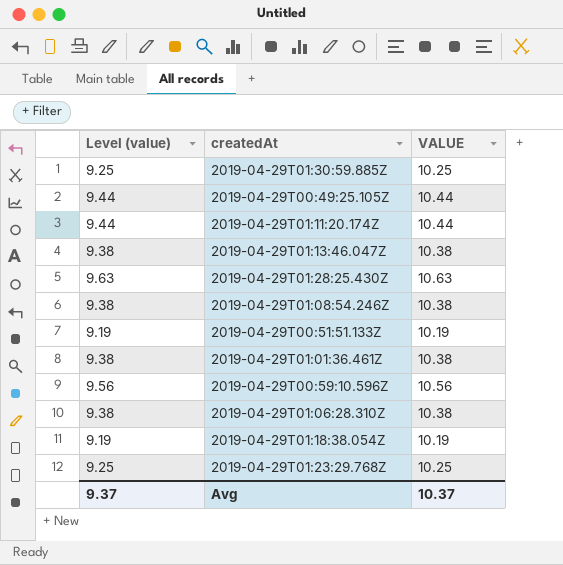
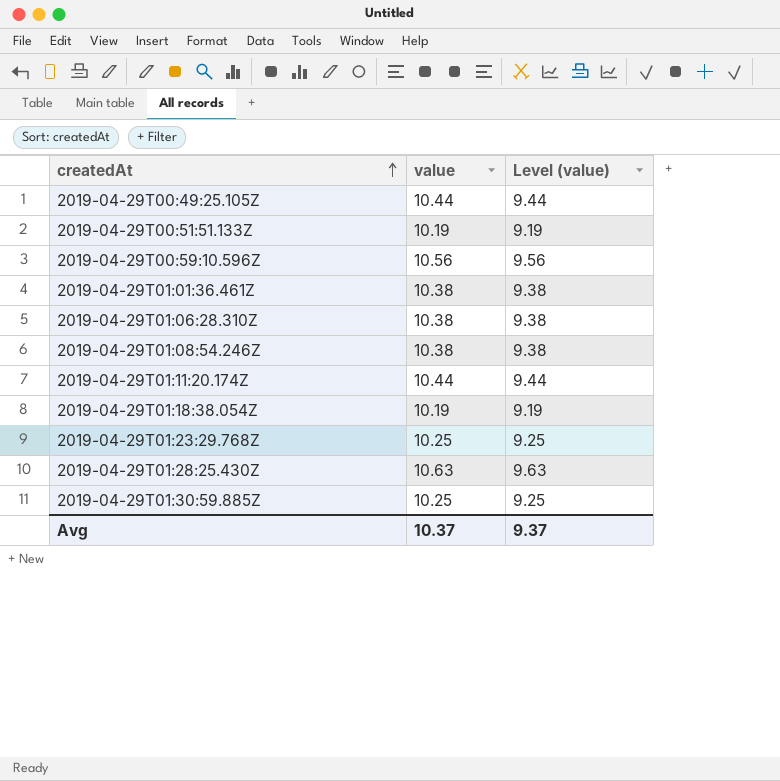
row order: none -> createdAt ascending
column name: VALUE -> value
column Level (value) | position: 1 -> 3
row 2019-04-29T01:13:46.047Z: 9.38 | 10.38 -> none

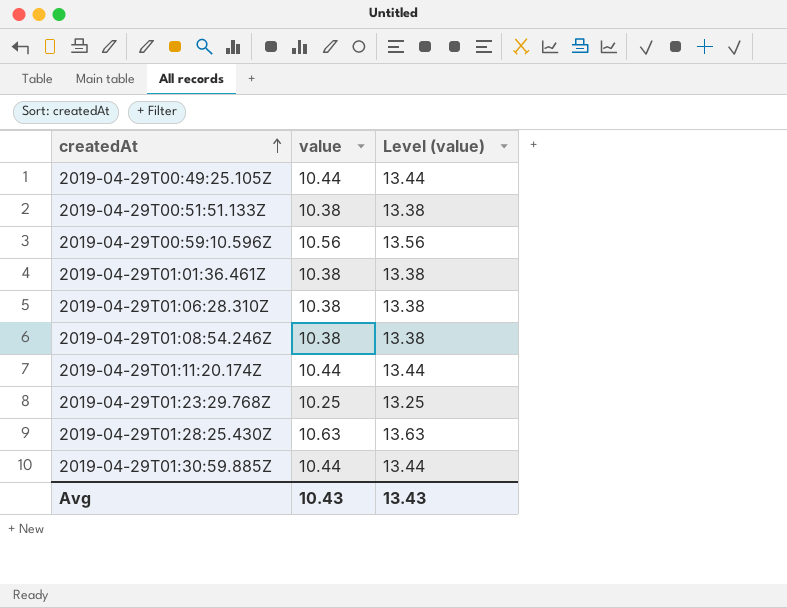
column Level (value) | formula: [value] - 1 -> [value] + 3
row 2019-04-29T01:18:38.054Z: 10.19 | 9.19 -> none
2019-04-29T00:51:51.133Z | value: 10.19 -> 10.38
2019-04-29T01:30:59.885Z | value: 10.25 -> 10.44
Avg | value: 10.37 -> 10.43
Avg | Level (value): 9.37 -> 13.43

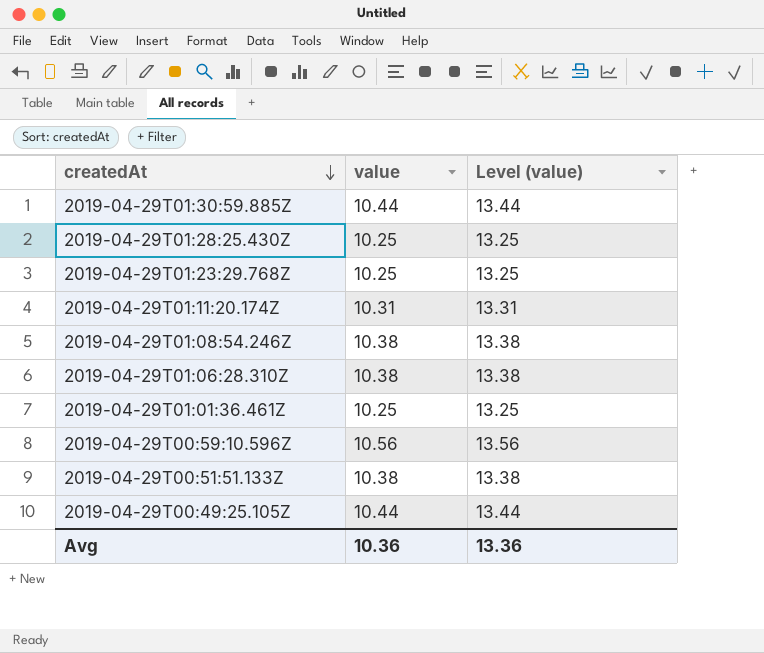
row order: createdAt ascending -> createdAt descending
2019-04-29T01:28:25.430Z | value: 10.63 -> 10.25
2019-04-29T01:28:25.430Z | Level (value): 13.63 -> 13.25
2019-04-29T01:11:20.174Z | value: 10.44 -> 10.31
2019-04-29T01:11:20.174Z | Level (value): 13.44 -> 13.31
2019-04-29T01:01:36.461Z | value: 10.38 -> 10.25
2019-04-29T01:01:36.461Z | Level (value): 13.38 -> 13.25
Avg | value: 10.43 -> 10.36
Avg | Level (value): 13.43 -> 13.36

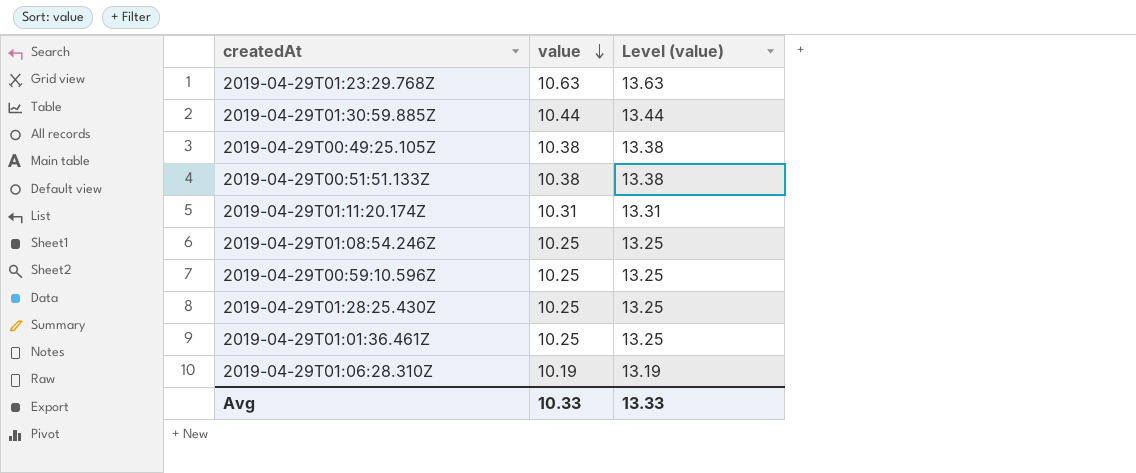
row order: createdAt descending -> value descending
2019-04-29T01:23:29.768Z | value: 10.25 -> 10.63
2019-04-29T01:23:29.768Z | Level (value): 13.25 -> 13.63
2019-04-29T00:49:25.105Z | value: 10.44 -> 10.38
2019-04-29T00:49:25.105Z | Level (value): 13.44 -> 13.38
2019-04-29T01:08:54.246Z | value: 10.38 -> 10.25
2019-04-29T01:08:54.246Z | Level (value): 13.38 -> 13.25
2019-04-29T00:59:10.596Z | value: 10.56 -> 10.25
2019-04-29T00:59:10.596Z | Level (value): 13.56 -> 13.25
2019-04-29T01:06:28.310Z | value: 10.38 -> 10.19
2019-04-29T01:06:28.310Z | Level (value): 13.38 -> 13.19
Avg | value: 10.36 -> 10.33
Avg | Level (value): 13.36 -> 13.33

